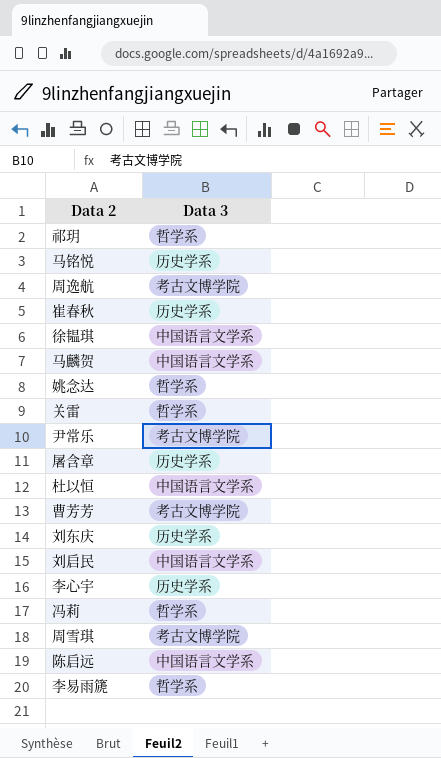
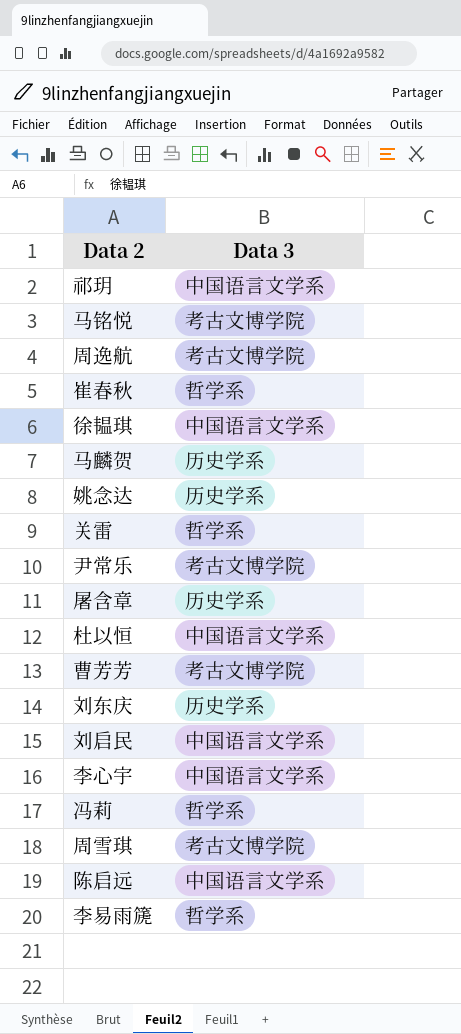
祁玥 | Data 3: 哲学系 -> 中国语言文学系
马铭悦 | Data 3: 历史学系 -> 考古文博学院
崔春秋 | Data 3: 历史学系 -> 哲学系
马麟贺 | Data 3: 中国语言文学系 -> 历史学系
姚念达 | Data 3: 哲学系 -> 历史学系
李心宇 | Data 3: 历史学系 -> 中国语言文学系

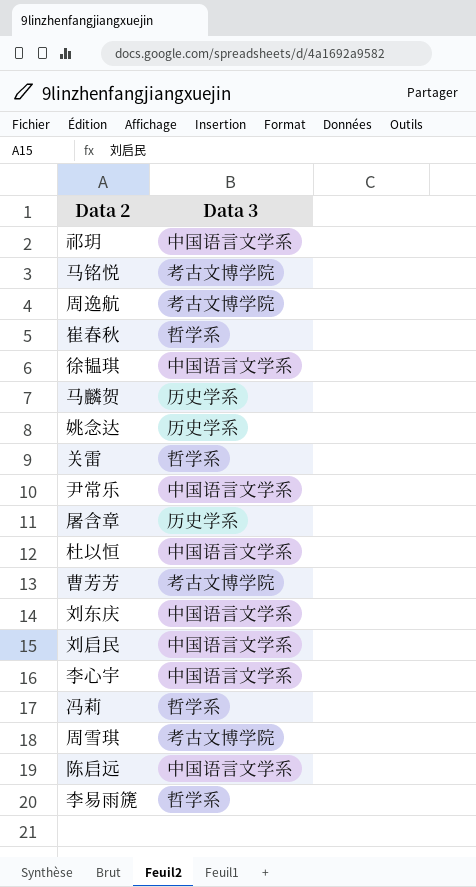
尹常乐 | Data 3: 考古文博学院 -> 中国语言文学系
刘东庆 | Data 3: 历史学系 -> 中国语言文学系

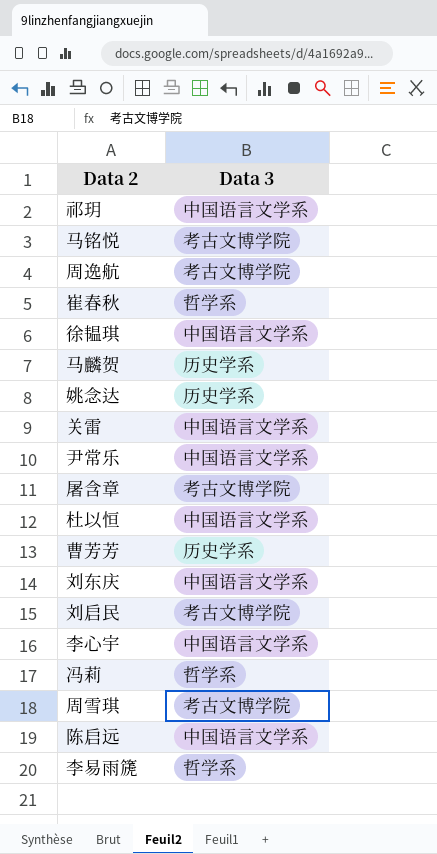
关雷 | Data 3: 哲学系 -> 中国语言文学系
屠含章 | Data 3: 历史学系 -> 考古文博学院
曹芳芳 | Data 3: 考古文博学院 -> 历史学系
刘启民 | Data 3: 中国语言文学系 -> 考古文博学院

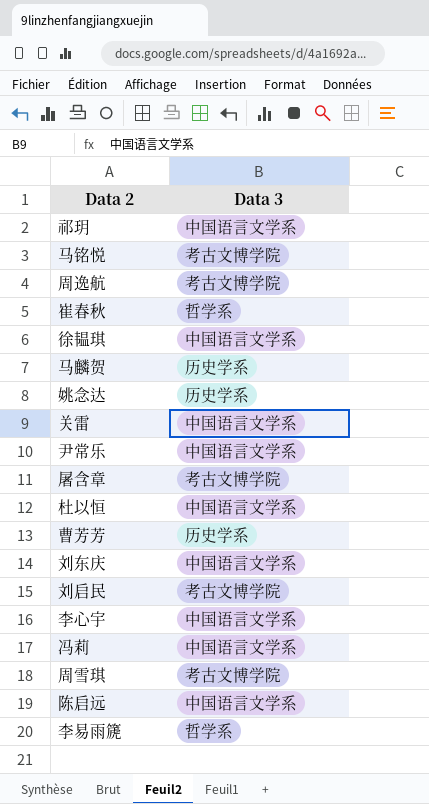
冯莉 | Data 3: 哲学系 -> 中国语言文学系

